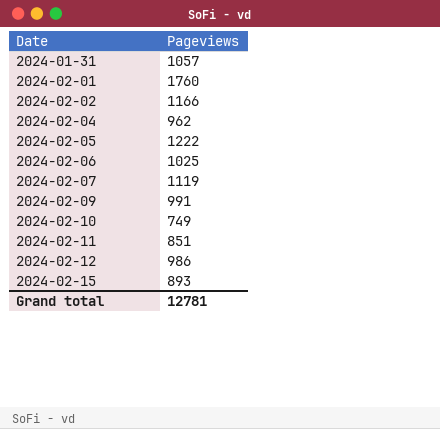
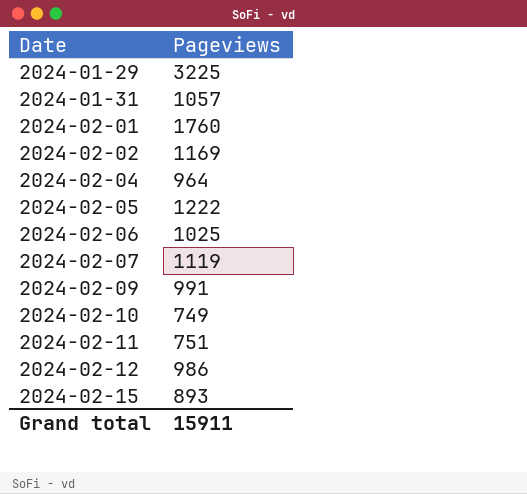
row 2024-01-29: none -> 3225
2024-02-02 | Pageviews: 1166 -> 1169
2024-02-04 | Pageviews: 962 -> 964
2024-02-11 | Pageviews: 851 -> 751
Grand total | Pageviews: 12781 -> 15911

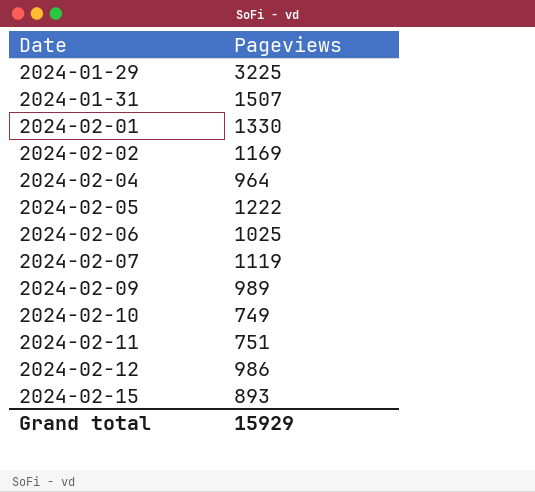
2024-01-31 | Pageviews: 1057 -> 1507
2024-02-01 | Pageviews: 1760 -> 1330
2024-02-09 | Pageviews: 991 -> 989
Grand total | Pageviews: 15911 -> 15929

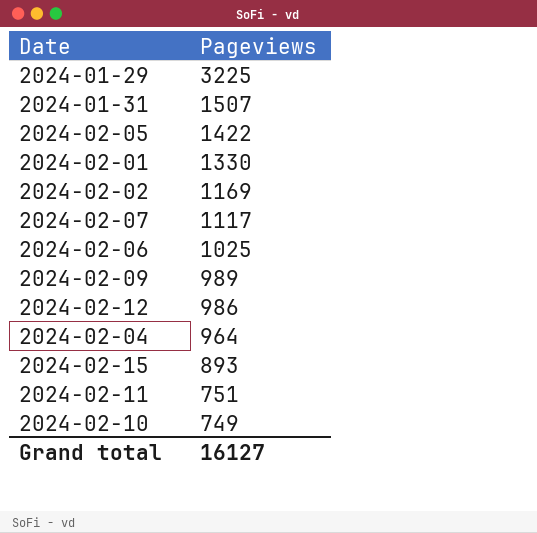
row order: Date ascending -> Pageviews descending
2024-02-05 | Pageviews: 1222 -> 1422
2024-02-07 | Pageviews: 1119 -> 1117
Grand total | Pageviews: 15929 -> 16127

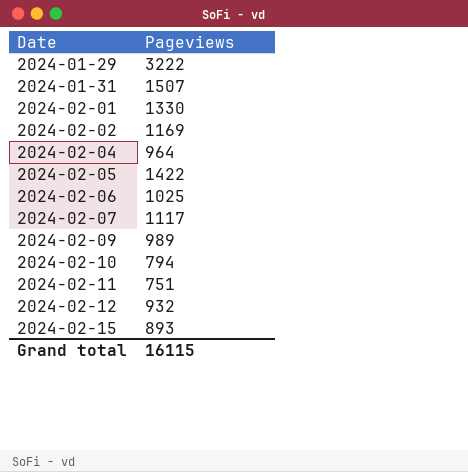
row order: Pageviews descending -> Date ascending
2024-01-29 | Pageviews: 3225 -> 3222
2024-02-10 | Pageviews: 749 -> 794
2024-02-12 | Pageviews: 986 -> 932
Grand total | Pageviews: 16127 -> 16115

